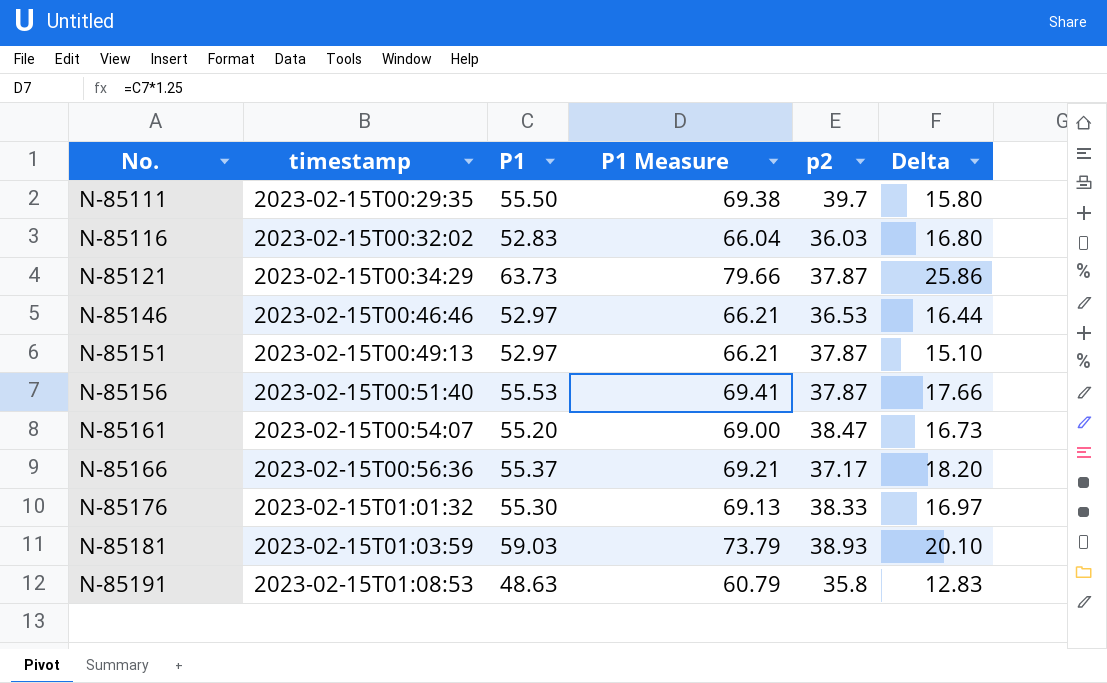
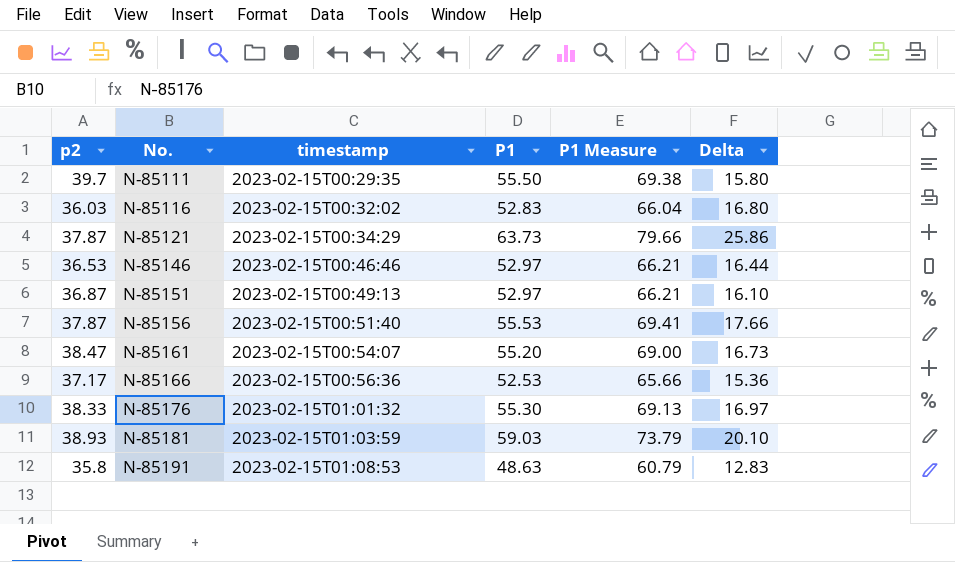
column p2 | position: 5 -> 1
N-85151 | p2: 37.87 -> 36.87
N-85151 | Delta: 15.10 -> 16.10
N-85166 | P1: 55.37 -> 52.53
N-85166 | P1 Measure: 69.21 -> 65.66
N-85166 | Delta: 18.20 -> 15.36

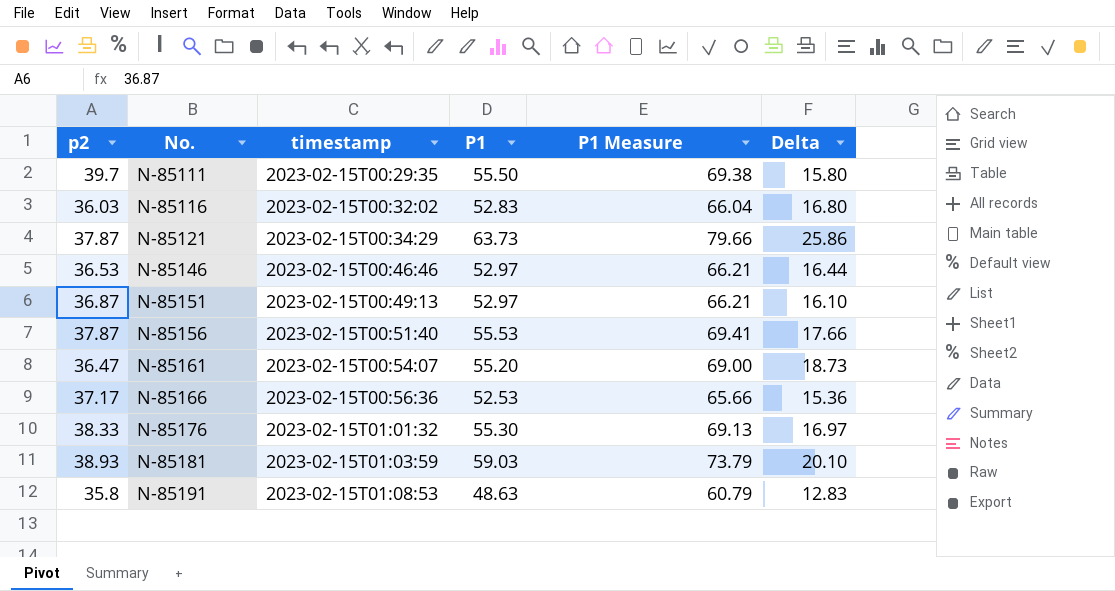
N-85161 | p2: 38.47 -> 36.47
N-85161 | Delta: 16.73 -> 18.73

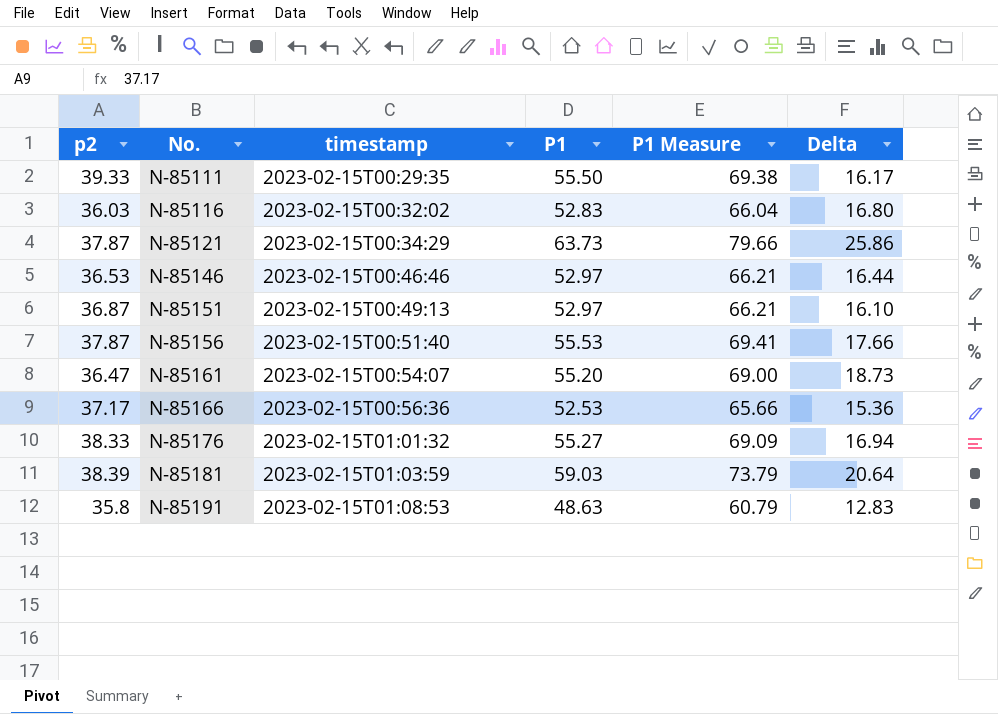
N-85111 | p2: 39.7 -> 39.33
N-85111 | Delta: 15.80 -> 16.17
N-85176 | P1: 55.30 -> 55.27
N-85176 | P1 Measure: 69.13 -> 69.09
N-85176 | Delta: 16.97 -> 16.94
N-85181 | p2: 38.93 -> 38.39
N-85181 | Delta: 20.10 -> 20.64

